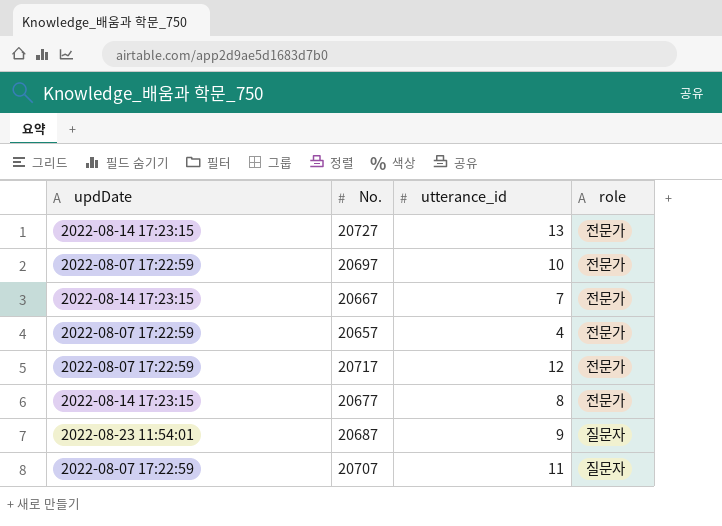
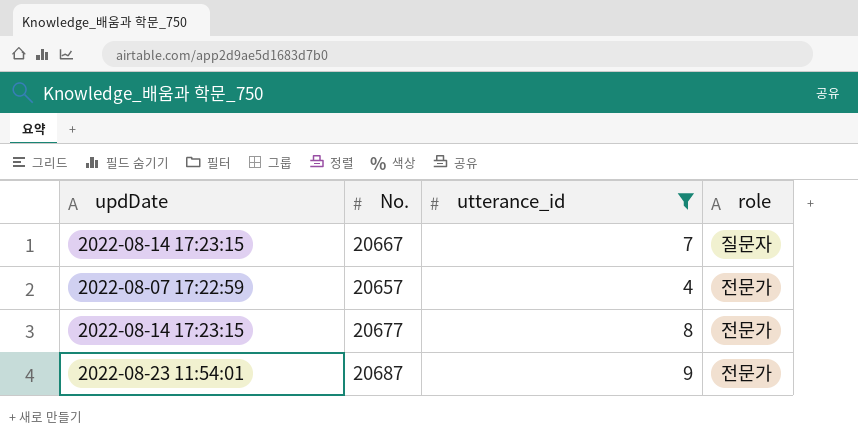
filter: none -> utterance_id <= 9
20667 | role: 전문가 -> 질문자
20687 | role: 질문자 -> 전문가

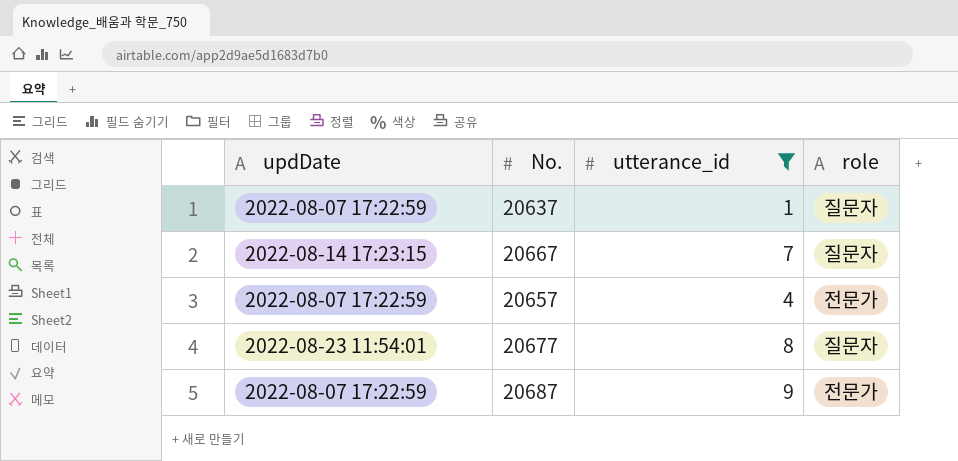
row 20637: none -> 2022-08-07 17:22:59 | 1 | 질문자
20677 | updDate: 2022-08-14 17:23:15 -> 2022-08-23 11:54:01
20677 | role: 전문가 -> 질문자
20687 | updDate: 2022-08-23 11:54:01 -> 2022-08-07 17:22:59

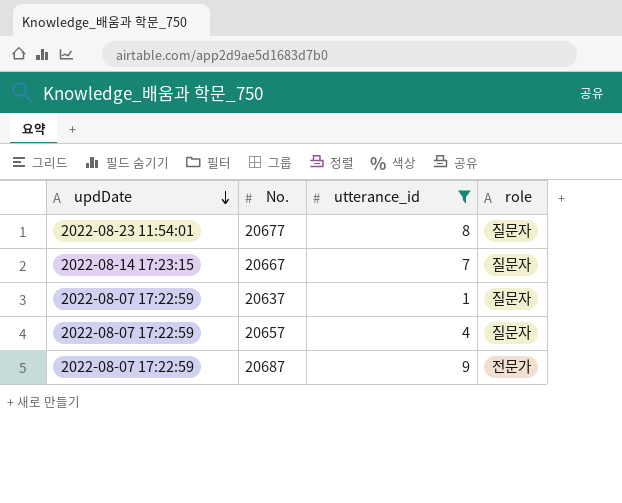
row order: none -> updDate descending
20657 | role: 전문가 -> 질문자

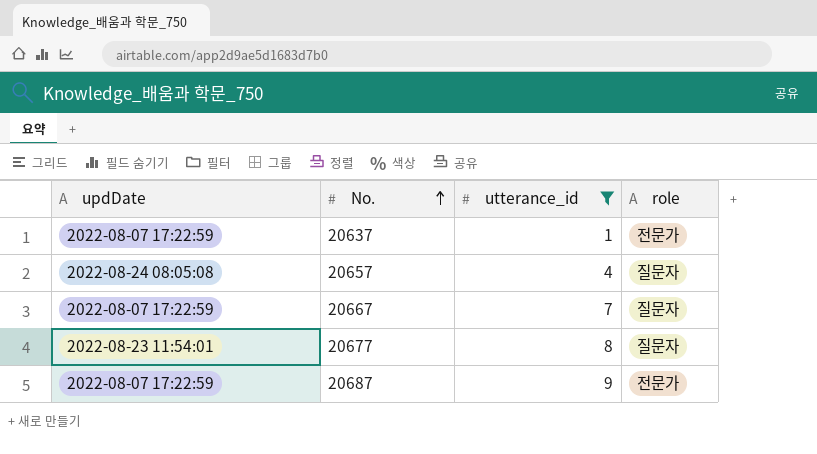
row order: updDate descending -> No. ascending
20637 | role: 질문자 -> 전문가
20657 | updDate: 2022-08-07 17:22:59 -> 2022-08-24 08:05:08
20667 | updDate: 2022-08-14 17:23:15 -> 2022-08-07 17:22:59

